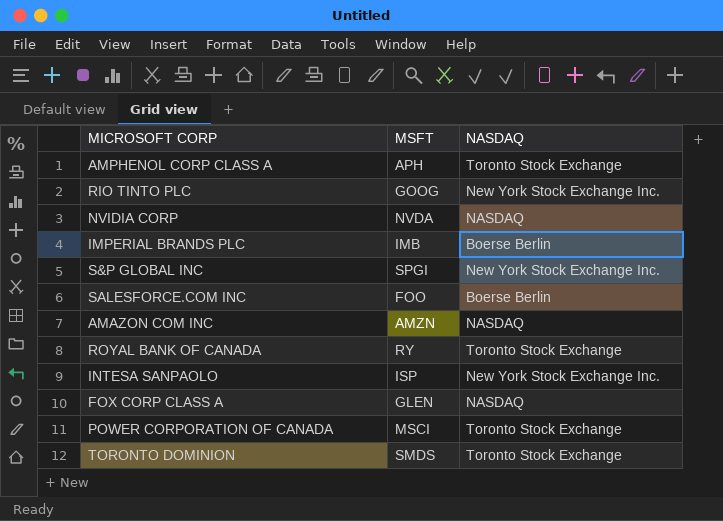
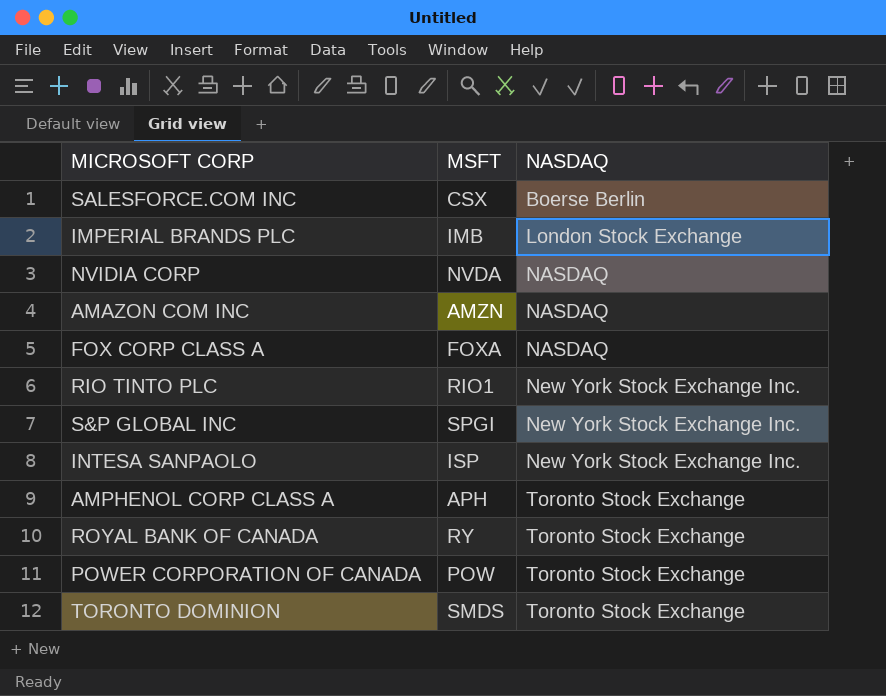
row order: none -> NASDAQ ascending
SALESFORCE.COM INC | MSFT: FOO -> CSX
IMPERIAL BRANDS PLC | NASDAQ: Boerse Berlin -> London Stock Exchange
FOX CORP CLASS A | MSFT: GLEN -> FOXA
RIO TINTO PLC | MSFT: GOOG -> RIO1
POWER CORPORATION OF CANADA | MSFT: MSCI -> POW

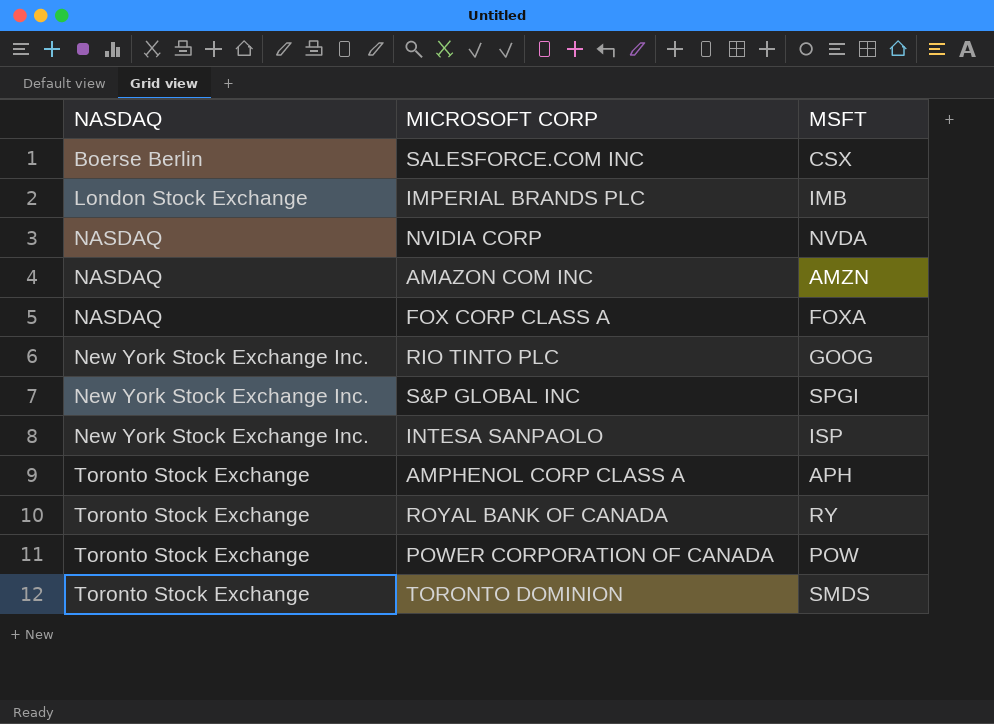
column NASDAQ | position: 3 -> 1
RIO TINTO PLC | MSFT: RIO1 -> GOOG

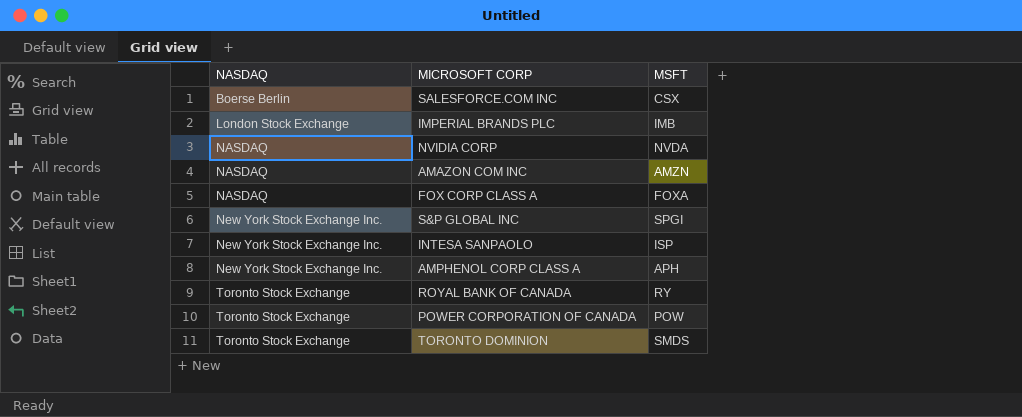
row RIO TINTO PLC: New York Stock Exchange Inc. | GOOG -> none
AMPHENOL CORP CLASS A | NASDAQ: Toronto Stock Exchange -> New York Stock Exchange Inc.

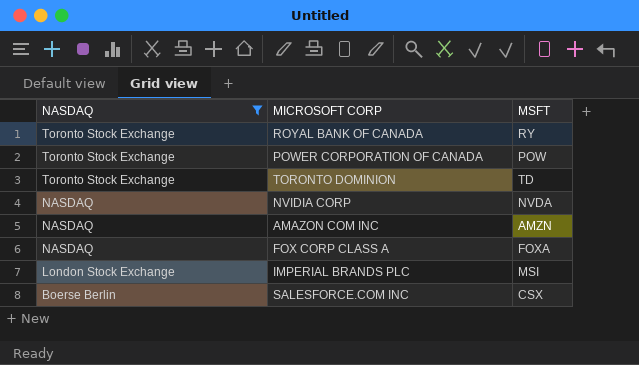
filter: none -> NASDAQ != New York Stock Exchange Inc.
row order: NASDAQ ascending -> NASDAQ descending
TORONTO DOMINION | MSFT: SMDS -> TD
IMPERIAL BRANDS PLC | MSFT: IMB -> MSI

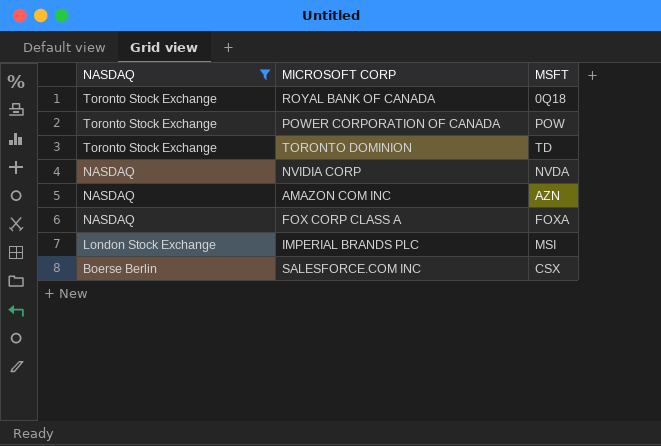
ROYAL BANK OF CANADA | MSFT: RY -> 0Q18
AMAZON COM INC | MSFT: AMZN -> AZN

